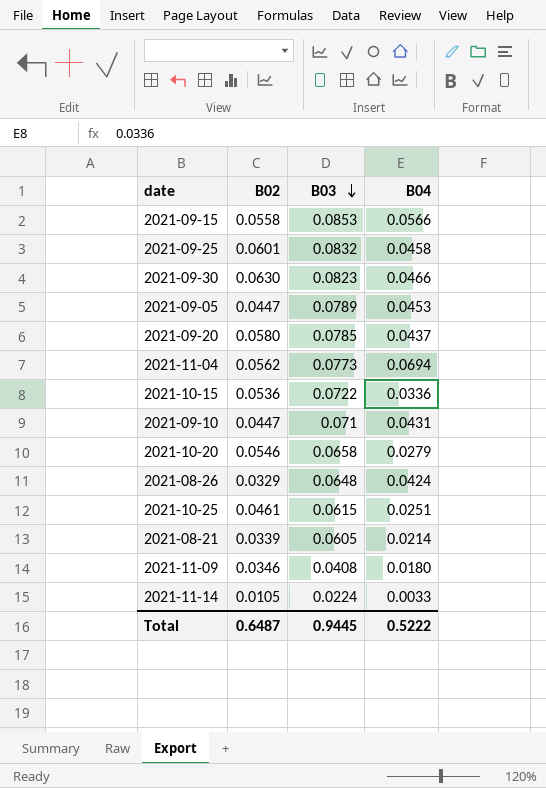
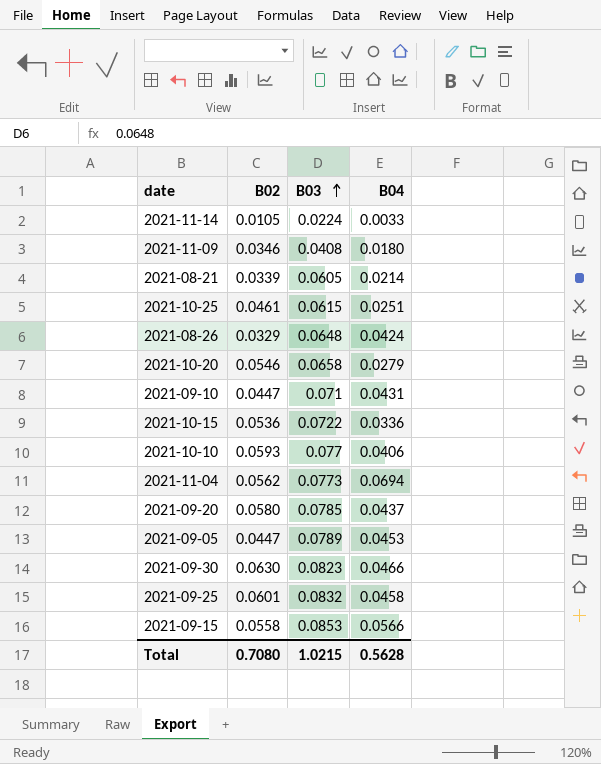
row order: B03 descending -> B03 ascending
row 2021-10-10: none -> 0.0593 | 0.077 | 0.0406
Total | B02: 0.6487 -> 0.7080
Total | B03: 0.9445 -> 1.0215
Total | B04: 0.5222 -> 0.5628

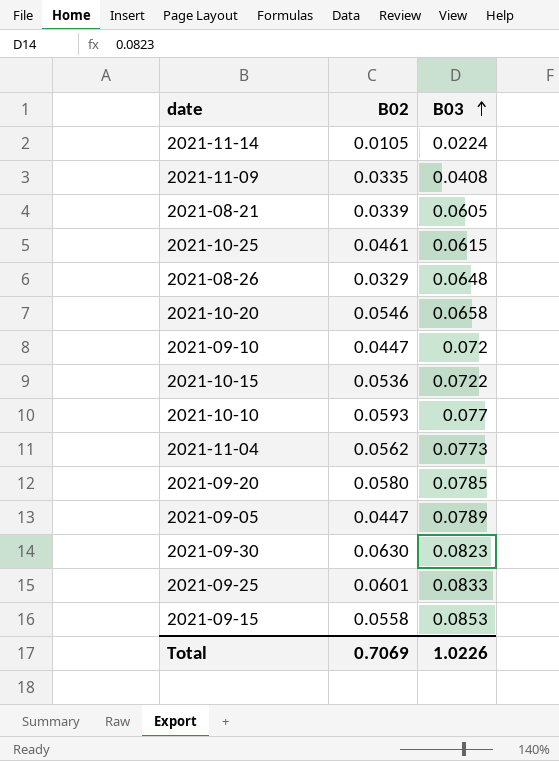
column B04 | position: 4 -> none
2021-11-09 | B02: 0.0346 -> 0.0335
2021-09-10 | B03: 0.071 -> 0.072
2021-09-25 | B03: 0.0832 -> 0.0833
Total | B02: 0.7080 -> 0.7069
Total | B03: 1.0215 -> 1.0226

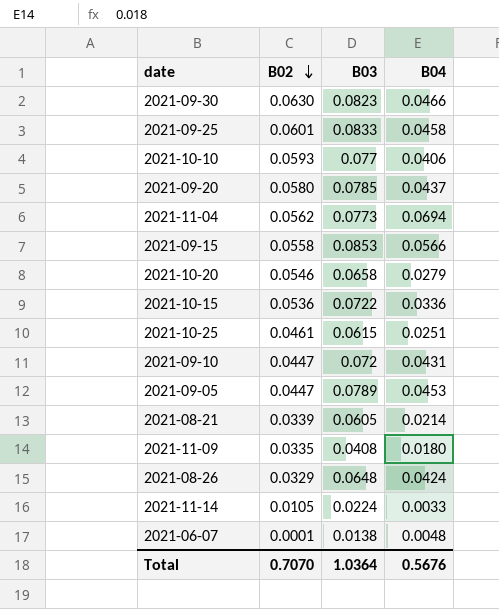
row order: B03 ascending -> B02 descending
column B04 | position: none -> 4
row 2021-06-07: none -> 0.0001 | 0.0138 | 0.0048
Total | B02: 0.7069 -> 0.7070
Total | B03: 1.0226 -> 1.0364

